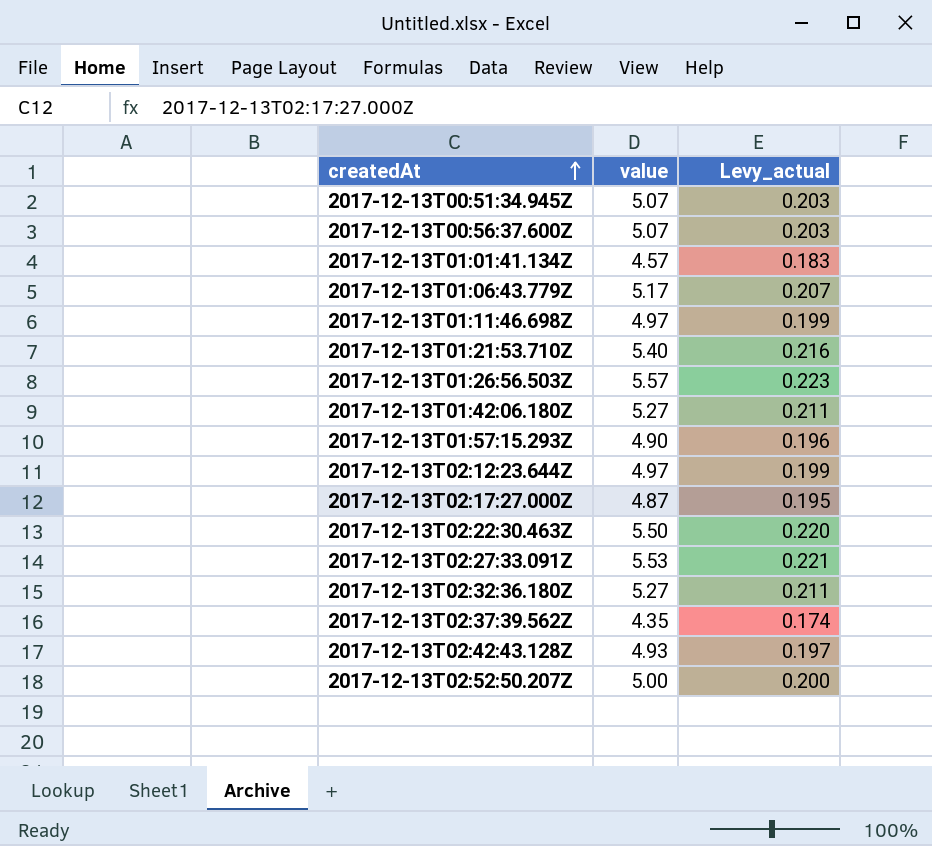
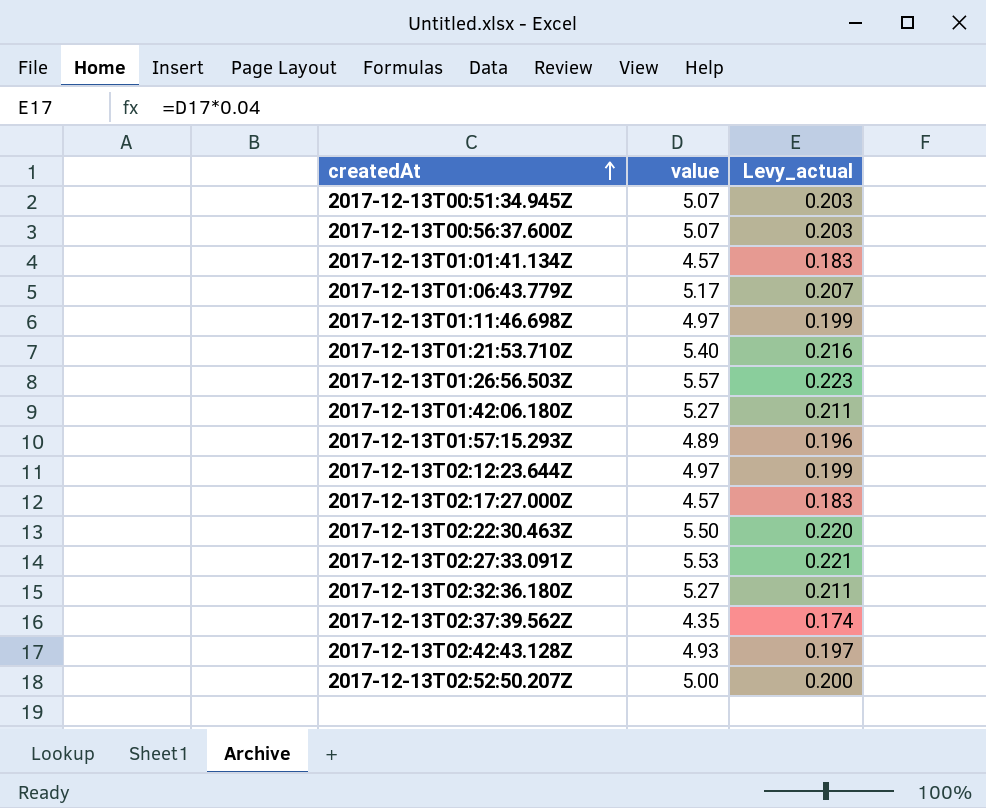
2017-12-13T01:57:15.293Z | value: 4.90 -> 4.89
2017-12-13T02:17:27.000Z | value: 4.87 -> 4.57
2017-12-13T02:17:27.000Z | Levy_actual: 0.195 -> 0.183

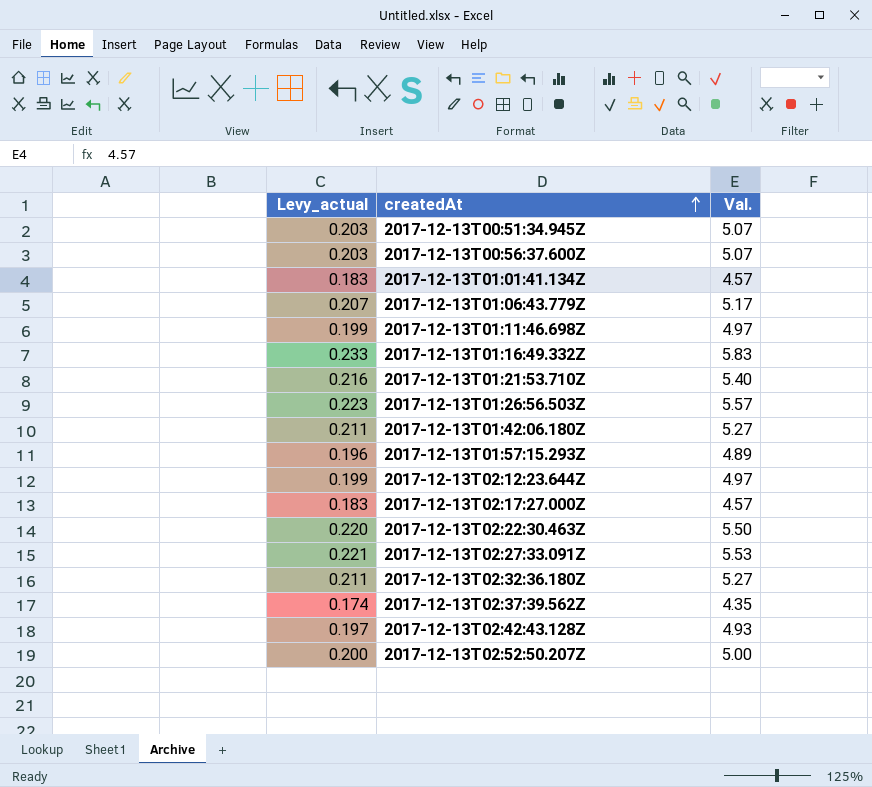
column Levy_actual | position: 3 -> 1
column name: value -> Val.
row 2017-12-13T01:16:49.332Z: none -> 0.233 | 5.83

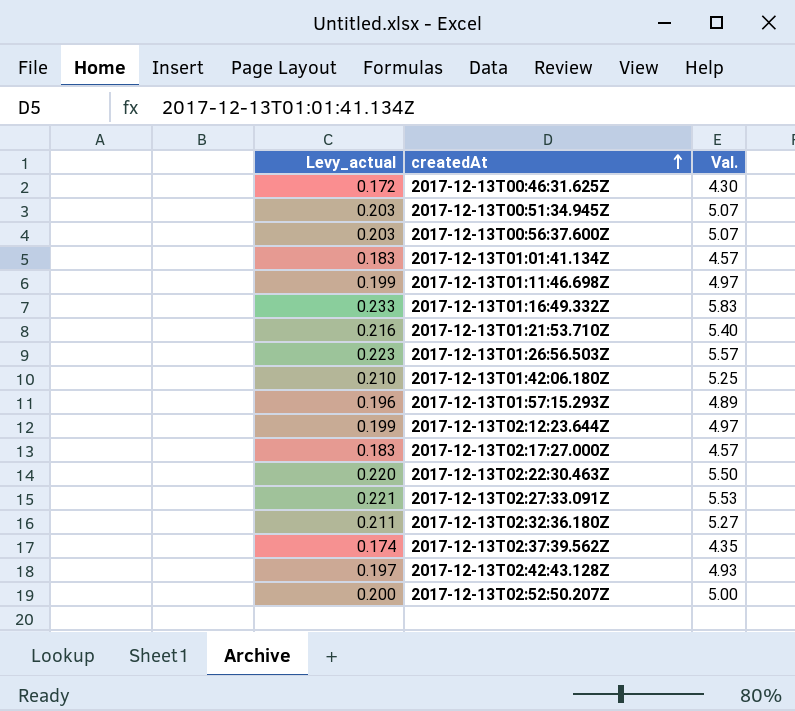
row 2017-12-13T01:06:43.779Z: 0.207 | 5.17 -> none
row 2017-12-13T00:46:31.625Z: none -> 0.172 | 4.30
2017-12-13T01:42:06.180Z | Levy_actual: 0.211 -> 0.210
2017-12-13T01:42:06.180Z | Val.: 5.27 -> 5.25

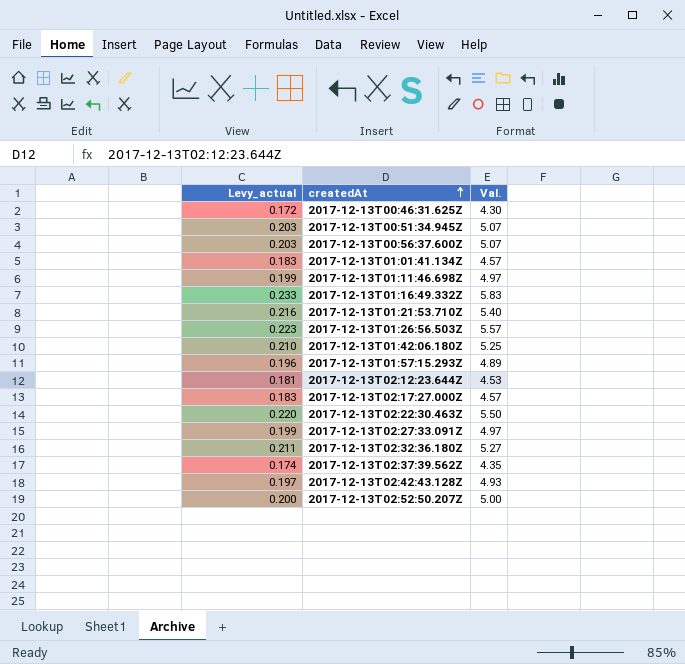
2017-12-13T02:12:23.644Z | Levy_actual: 0.199 -> 0.181
2017-12-13T02:12:23.644Z | Val.: 4.97 -> 4.53
2017-12-13T02:27:33.091Z | Levy_actual: 0.221 -> 0.199
2017-12-13T02:27:33.091Z | Val.: 5.53 -> 4.97

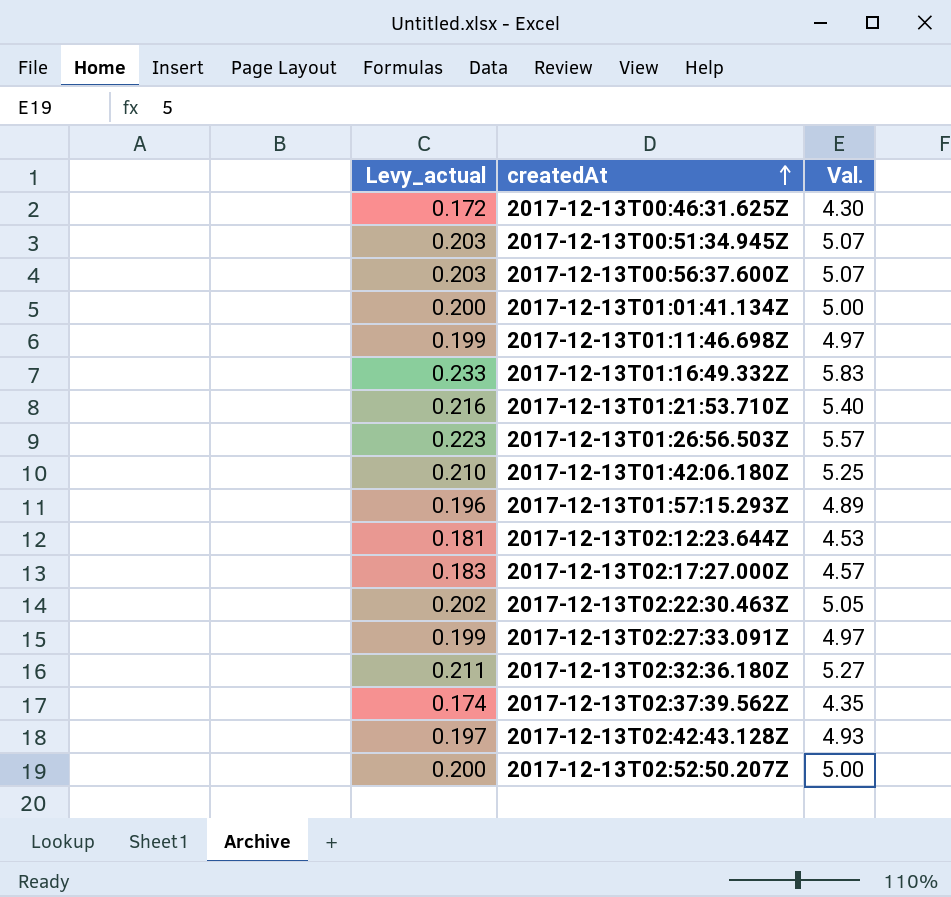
2017-12-13T01:01:41.134Z | Levy_actual: 0.183 -> 0.200
2017-12-13T01:01:41.134Z | Val.: 4.57 -> 5.00
2017-12-13T02:22:30.463Z | Levy_actual: 0.220 -> 0.202
2017-12-13T02:22:30.463Z | Val.: 5.50 -> 5.05

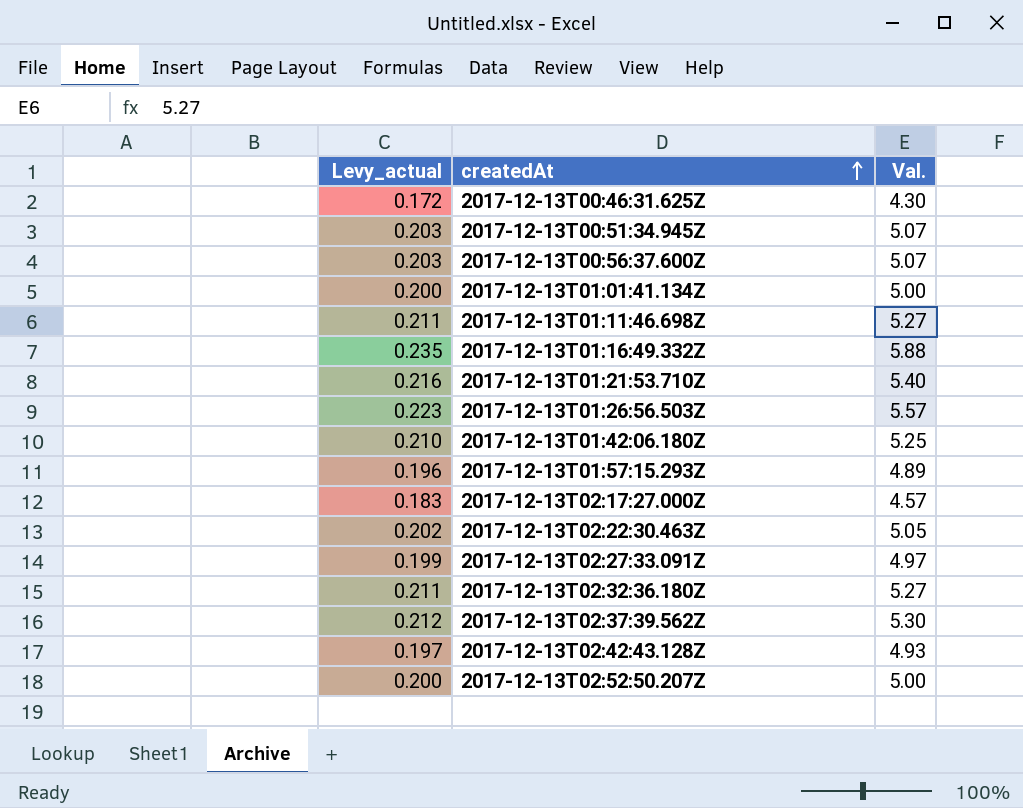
row 2017-12-13T02:12:23.644Z: 0.181 | 4.53 -> none
2017-12-13T01:11:46.698Z | Levy_actual: 0.199 -> 0.211
2017-12-13T01:11:46.698Z | Val.: 4.97 -> 5.27
2017-12-13T01:16:49.332Z | Levy_actual: 0.233 -> 0.235
2017-12-13T01:16:49.332Z | Val.: 5.83 -> 5.88
2017-12-13T02:37:39.562Z | Levy_actual: 0.174 -> 0.212
2017-12-13T02:37:39.562Z | Val.: 4.35 -> 5.30

